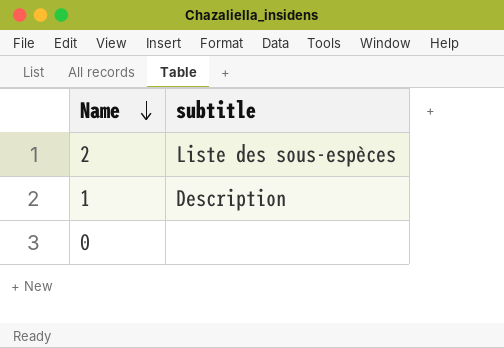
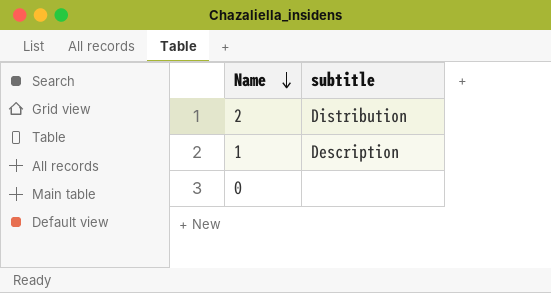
2 | subtitle: Liste des sous-espèces -> Distribution

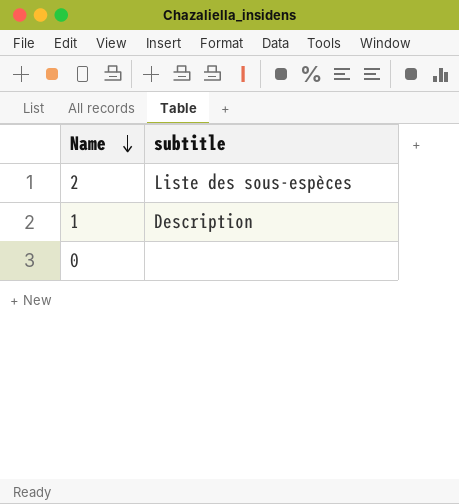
2 | subtitle: Distribution -> Liste des sous-espèces

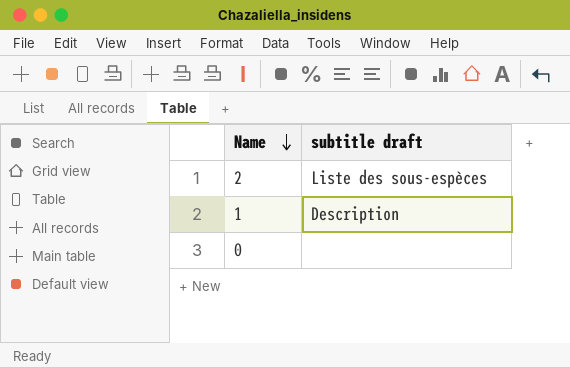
column name: subtitle -> subtitle draft

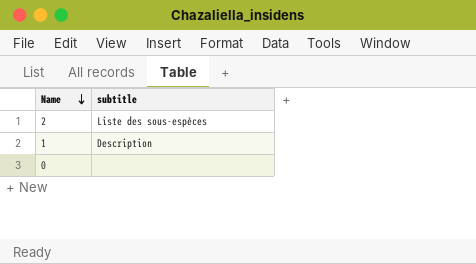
column name: subtitle draft -> subtitle

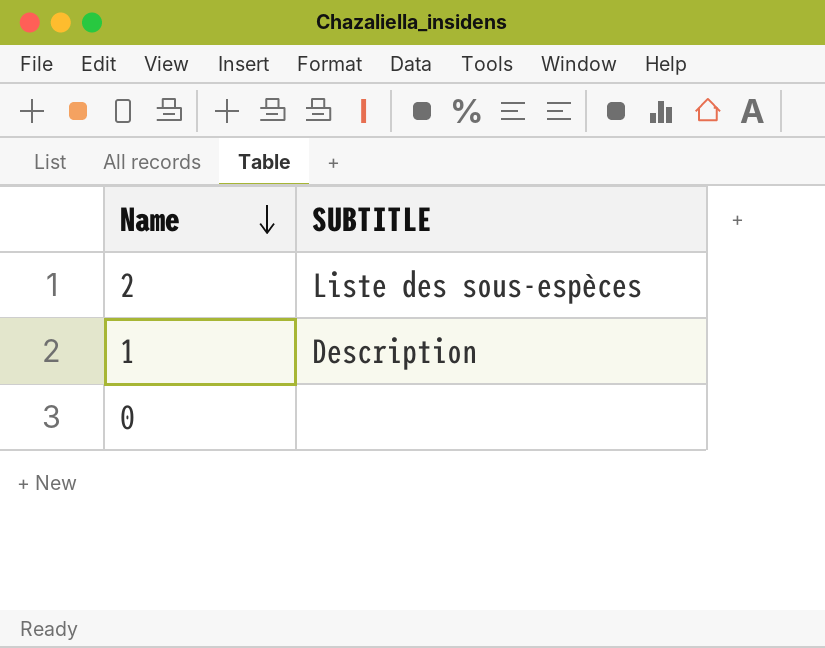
column name: subtitle -> SUBTITLE

